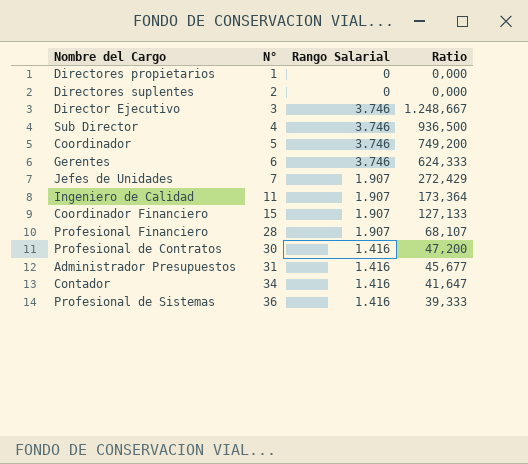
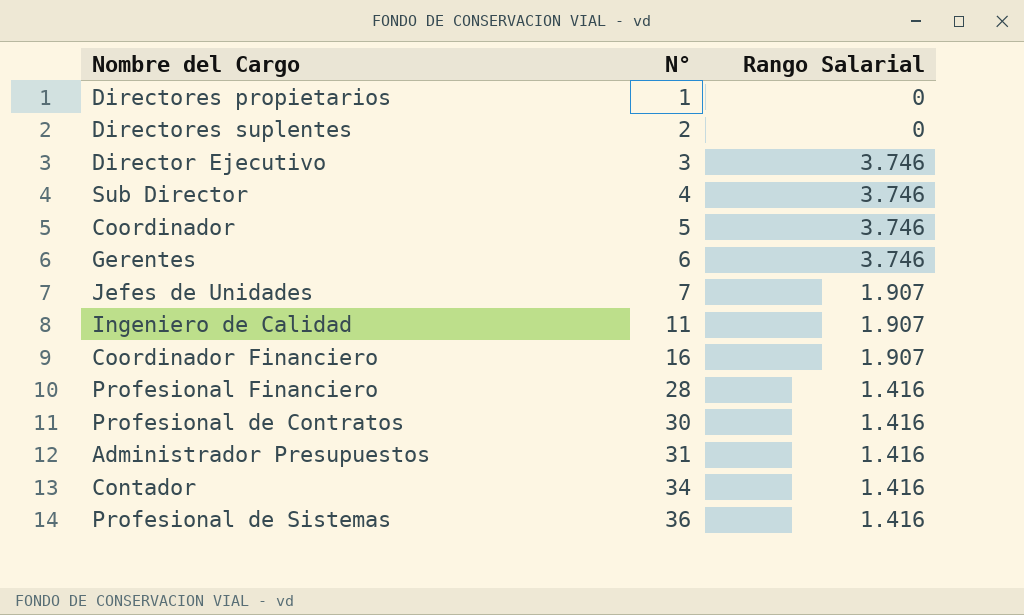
column Ratio | formula: [Rango Salarial] / [N°] -> none
Coordinador Financiero | N°: 15 -> 16
Profesional Financiero | Rango Salarial: 1.907 -> 1.416

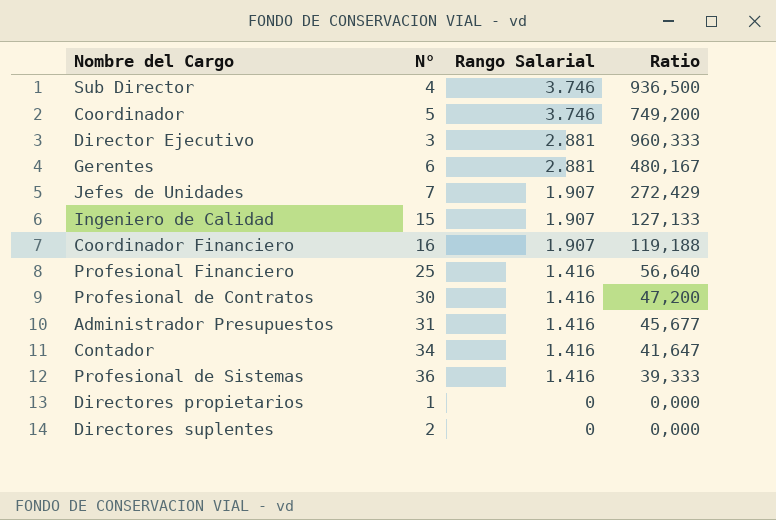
row order: N° ascending -> Rango Salarial descending
column Ratio | formula: none -> [Rango Salarial] / [N°]
Director Ejecutivo | Rango Salarial: 3.746 -> 2.881
Gerentes | Rango Salarial: 3.746 -> 2.881
Ingeniero de Calidad | N°: 11 -> 15
Profesional Financiero | N°: 28 -> 25

